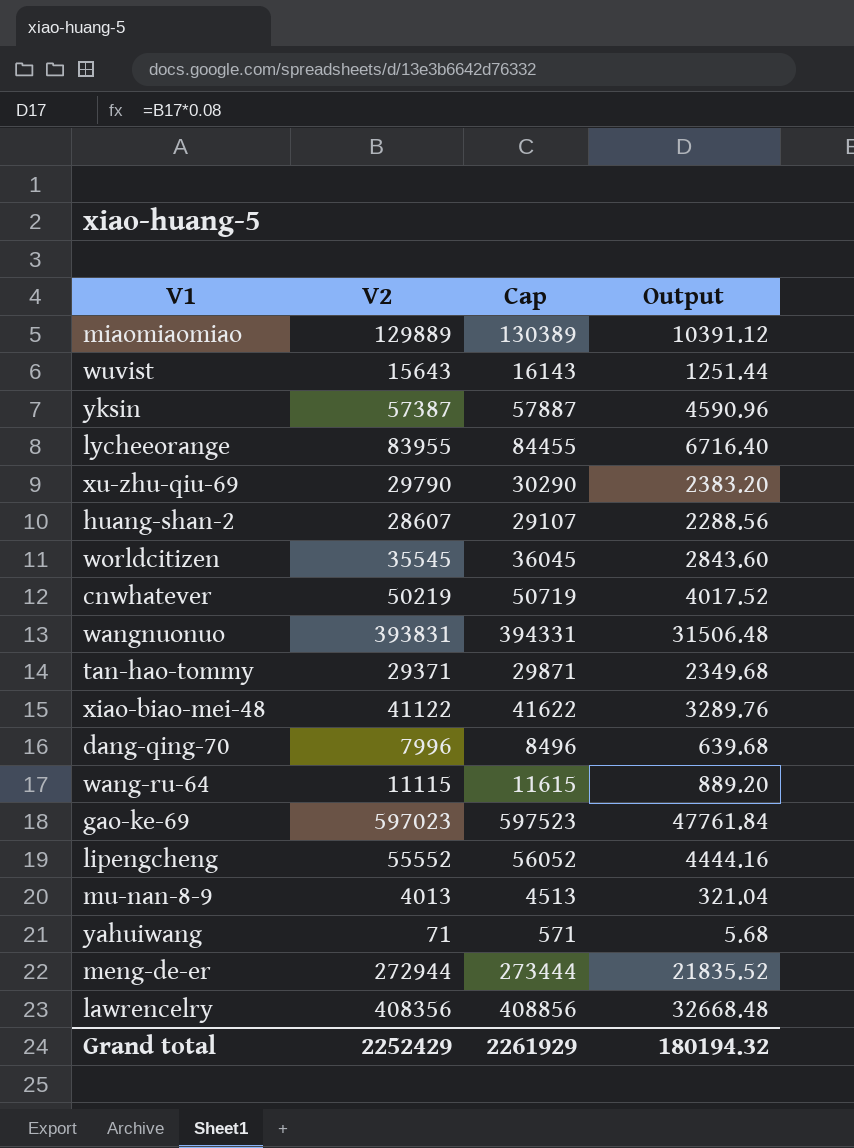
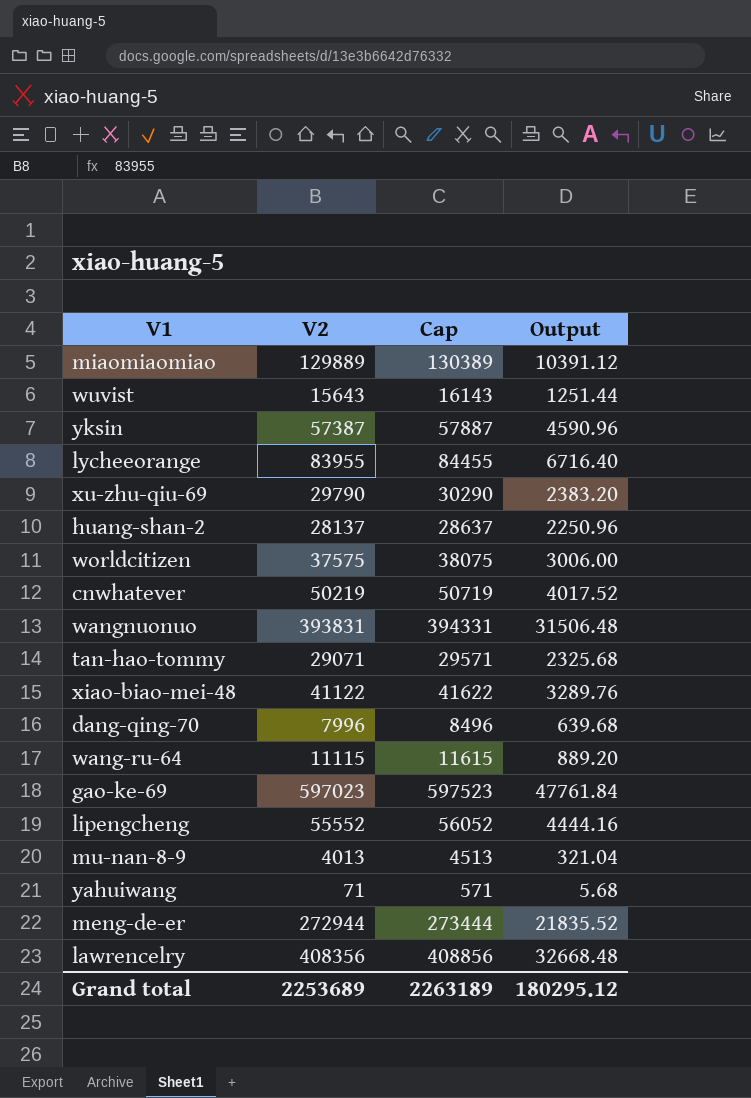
huang-shan-2 | V2: 28607 -> 28137
huang-shan-2 | Cap: 29107 -> 28637
huang-shan-2 | Output: 2288.56 -> 2250.96
worldcitizen | V2: 35545 -> 37575
worldcitizen | Cap: 36045 -> 38075
worldcitizen | Output: 2843.60 -> 3006.00
tan-hao-tommy | V2: 29371 -> 29071
tan-hao-tommy | Cap: 29871 -> 29571
tan-hao-tommy | Output: 2349.68 -> 2325.68
Grand total | V2: 2252429 -> 2253689
Grand total | Cap: 2261929 -> 2263189
Grand total | Output: 180194.32 -> 180295.12

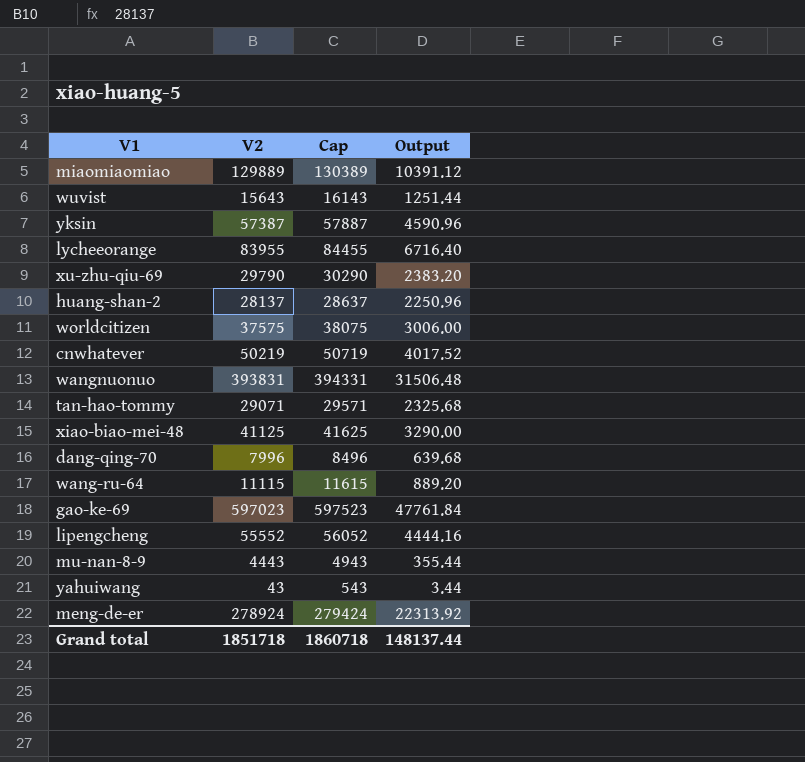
row lawrencelry: 408356 | 408856 | 32668.48 -> none
xiao-biao-mei-48 | V2: 41122 -> 41125
xiao-biao-mei-48 | Cap: 41622 -> 41625
xiao-biao-mei-48 | Output: 3289.76 -> 3290.00
mu-nan-8-9 | V2: 4013 -> 4443
mu-nan-8-9 | Cap: 4513 -> 4943
mu-nan-8-9 | Output: 321.04 -> 355.44
yahuiwang | V2: 71 -> 43
yahuiwang | Cap: 571 -> 543
yahuiwang | Output: 5.68 -> 3.44
meng-de-er | V2: 272944 -> 278924
meng-de-er | Cap: 273444 -> 279424
meng-de-er | Output: 21835.52 -> 22313.92
Grand total | V2: 2253689 -> 1851718
Grand total | Cap: 2263189 -> 1860718
Grand total | Output: 180295.12 -> 148137.44

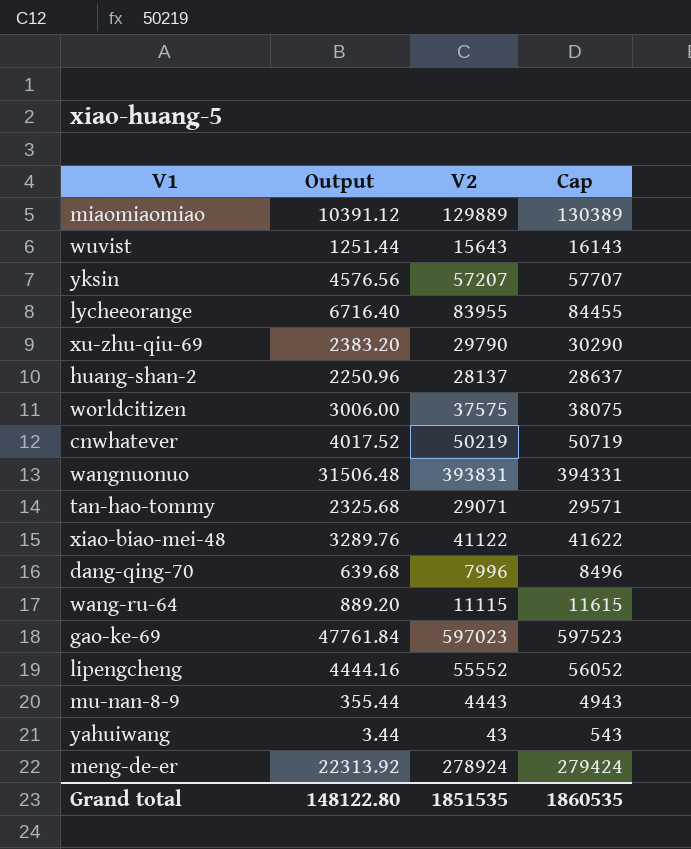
column Output | position: 4 -> 2
yksin | Output: 4590.96 -> 4576.56
yksin | V2: 57387 -> 57207
yksin | Cap: 57887 -> 57707
xiao-biao-mei-48 | Output: 3290.00 -> 3289.76
xiao-biao-mei-48 | V2: 41125 -> 41122
xiao-biao-mei-48 | Cap: 41625 -> 41622
Grand total | Output: 148137.44 -> 148122.80
Grand total | V2: 1851718 -> 1851535
Grand total | Cap: 1860718 -> 1860535

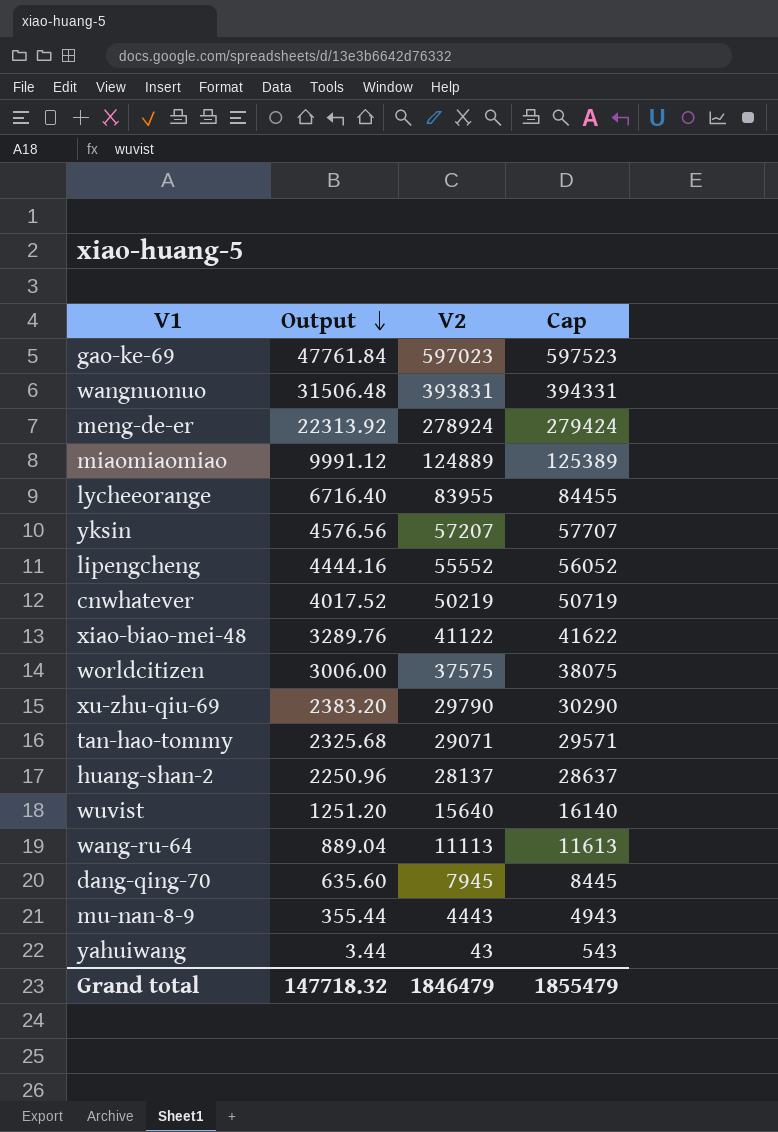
row order: none -> Output descending
miaomiaomiao | Output: 10391.12 -> 9991.12
miaomiaomiao | V2: 129889 -> 124889
miaomiaomiao | Cap: 130389 -> 125389
wuvist | Output: 1251.44 -> 1251.20
wuvist | V2: 15643 -> 15640
wuvist | Cap: 16143 -> 16140
wang-ru-64 | Output: 889.20 -> 889.04
wang-ru-64 | V2: 11115 -> 11113
wang-ru-64 | Cap: 11615 -> 11613
dang-qing-70 | Output: 639.68 -> 635.60
dang-qing-70 | V2: 7996 -> 7945
dang-qing-70 | Cap: 8496 -> 8445
Grand total | Output: 148122.80 -> 147718.32
Grand total | V2: 1851535 -> 1846479
Grand total | Cap: 1860535 -> 1855479

